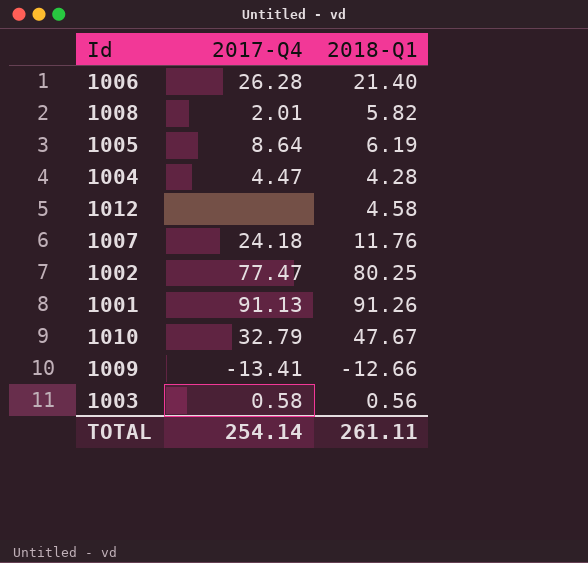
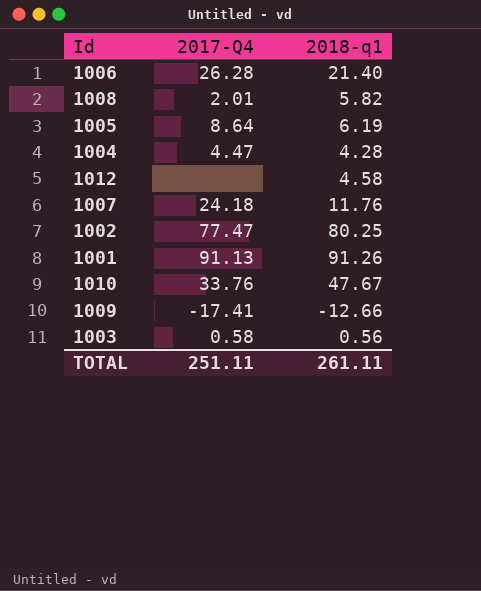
column name: 2018-Q1 -> 2018-q1
1010 | 2017-Q4: 32.79 -> 33.76
1009 | 2017-Q4: -13.41 -> -17.41
TOTAL | 2017-Q4: 254.14 -> 251.11

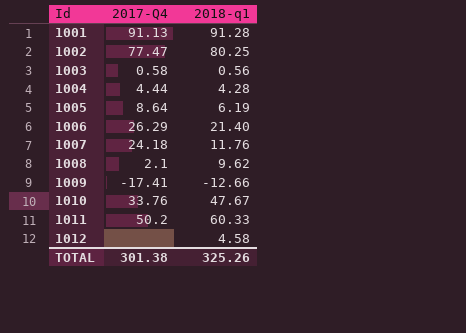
row order: none -> Id ascending
1001 | 2018-q1: 91.26 -> 91.28
1004 | 2017-Q4: 4.47 -> 4.44
1006 | 2017-Q4: 26.28 -> 26.29
1008 | 2017-Q4: 2.01 -> 2.1
1008 | 2018-q1: 5.82 -> 9.62
row 1011: none -> 50.2 | 60.33
TOTAL | 2017-Q4: 251.11 -> 301.38
TOTAL | 2018-q1: 261.11 -> 325.26

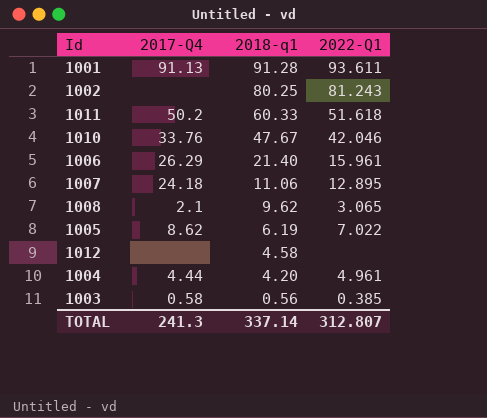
row order: Id ascending -> 2018-q1 descending
column 2022-Q1 | position: none -> 4
row 1009: -17.41 | -12.66 -> none
1002 | 2017-Q4: 77.47 -> none
1007 | 2018-q1: 11.76 -> 11.06
1005 | 2017-Q4: 8.64 -> 8.62
1004 | 2018-q1: 4.28 -> 4.20
TOTAL | 2017-Q4: 301.38 -> 241.3
TOTAL | 2018-q1: 325.26 -> 337.14

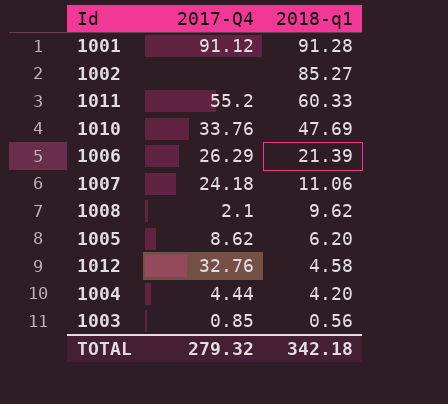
column 2022-Q1 | position: 4 -> none
1001 | 2017-Q4: 91.13 -> 91.12
1002 | 2018-q1: 80.25 -> 85.27
1011 | 2017-Q4: 50.2 -> 55.2
1010 | 2018-q1: 47.67 -> 47.69
1006 | 2018-q1: 21.40 -> 21.39
1005 | 2018-q1: 6.19 -> 6.20
1012 | 2017-Q4: none -> 32.76
1003 | 2017-Q4: 0.58 -> 0.85
TOTAL | 2017-Q4: 241.3 -> 279.32
TOTAL | 2018-q1: 337.14 -> 342.18

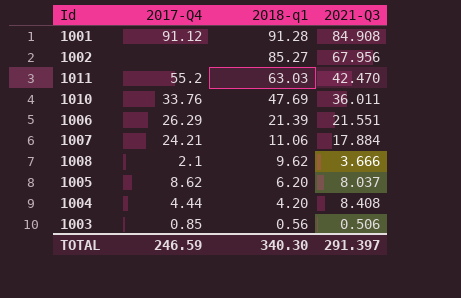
column 2021-Q3 | position: none -> 4
row 1012: 32.76 | 4.58 -> none
1011 | 2018-q1: 60.33 -> 63.03
1007 | 2017-Q4: 24.18 -> 24.21
TOTAL | 2017-Q4: 279.32 -> 246.59
TOTAL | 2018-q1: 342.18 -> 340.30

